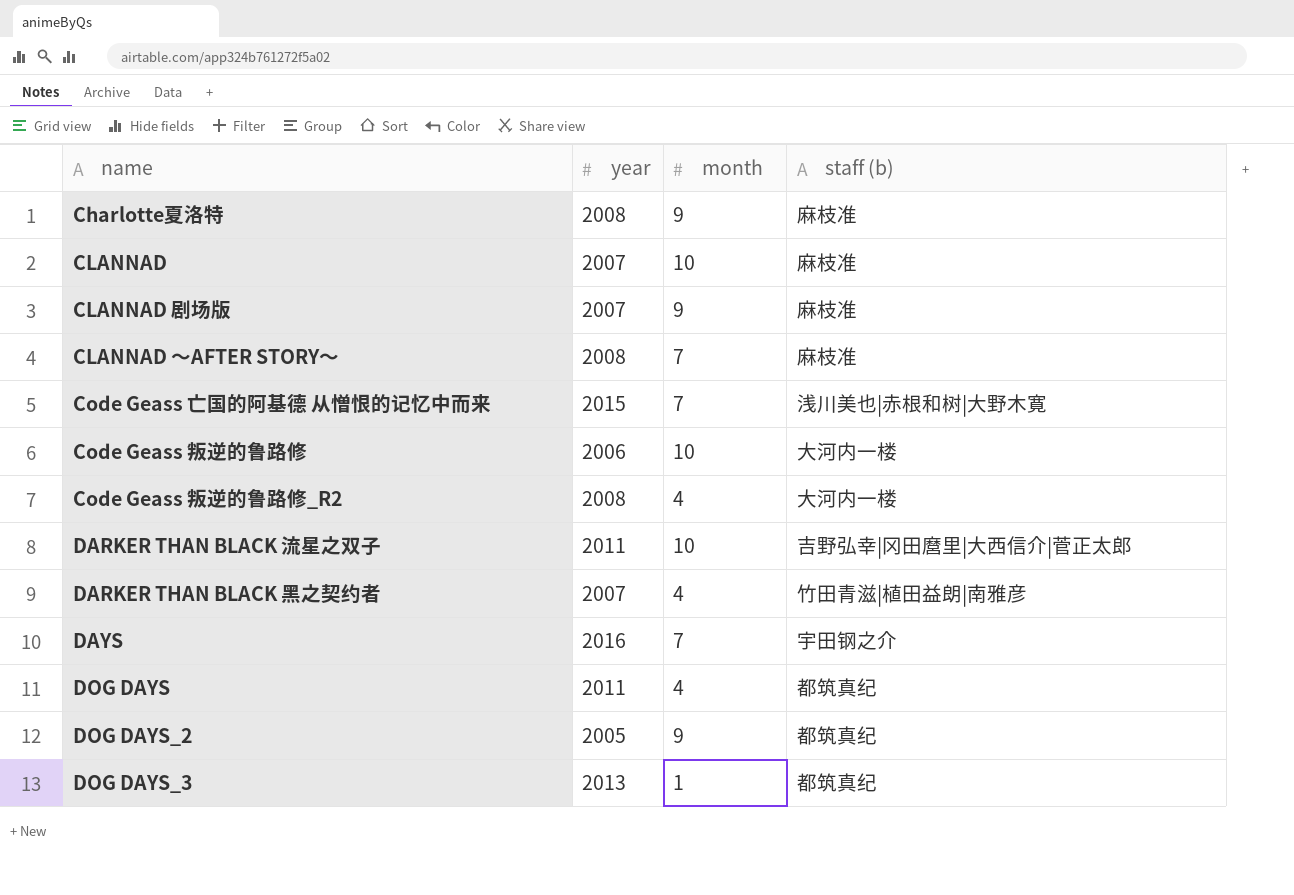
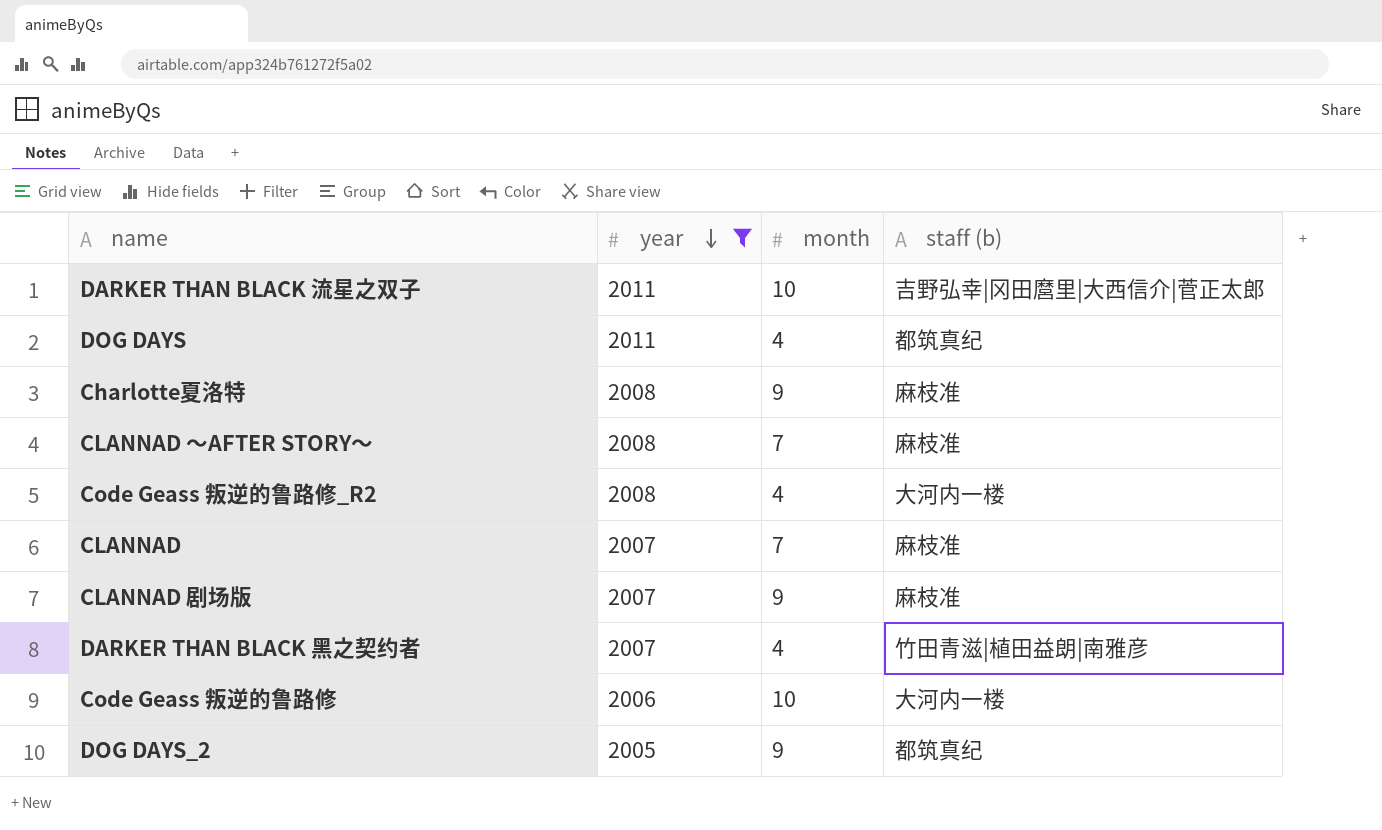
filter: none -> year <= 2011
row order: none -> year descending
CLANNAD | month: 10 -> 7

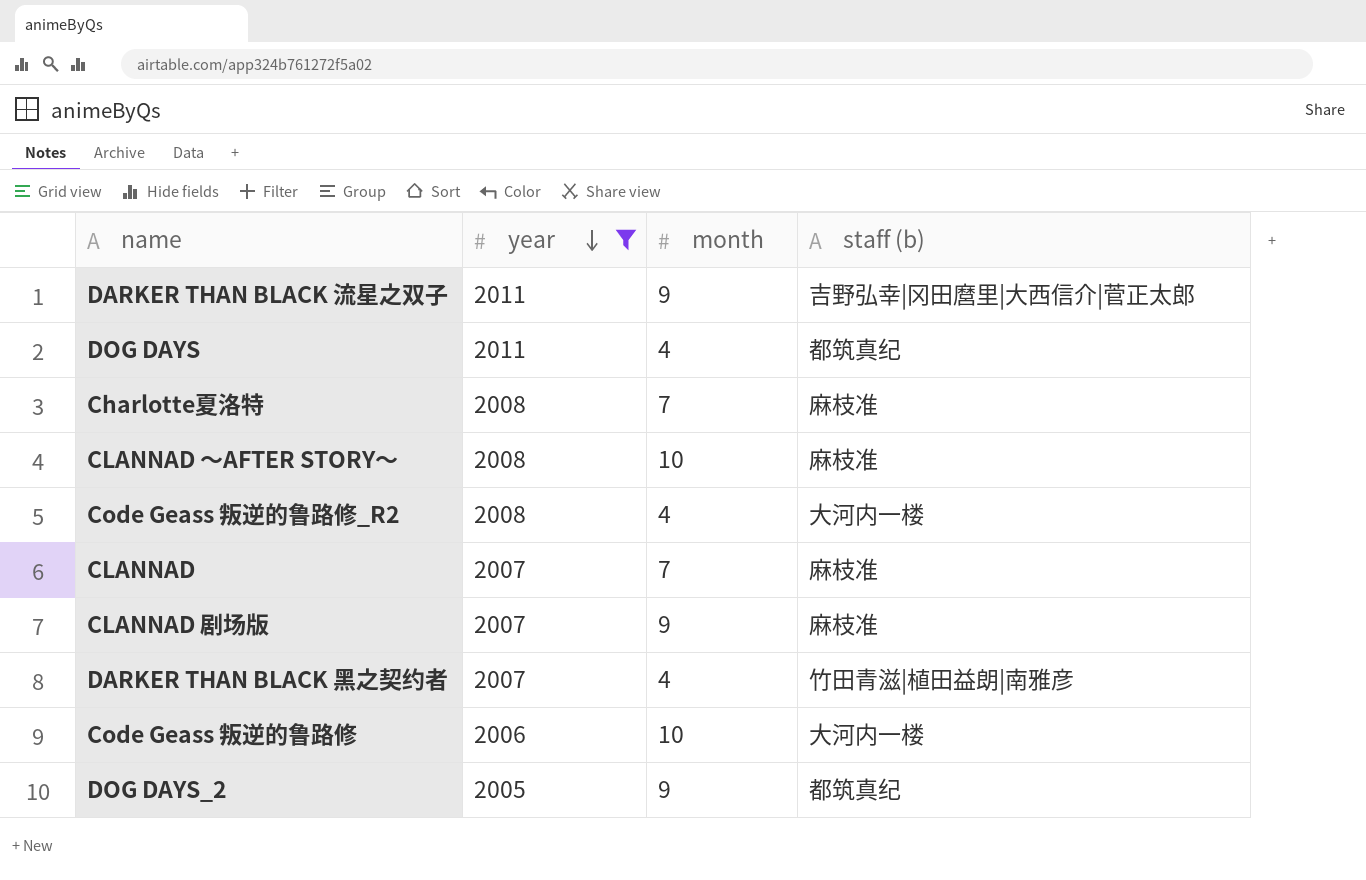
DARKER THAN BLACK 流星之双子 | month: 10 -> 9
Charlotte夏洛特 | month: 9 -> 7
CLANNAD ～AFTER STORY～ | month: 7 -> 10

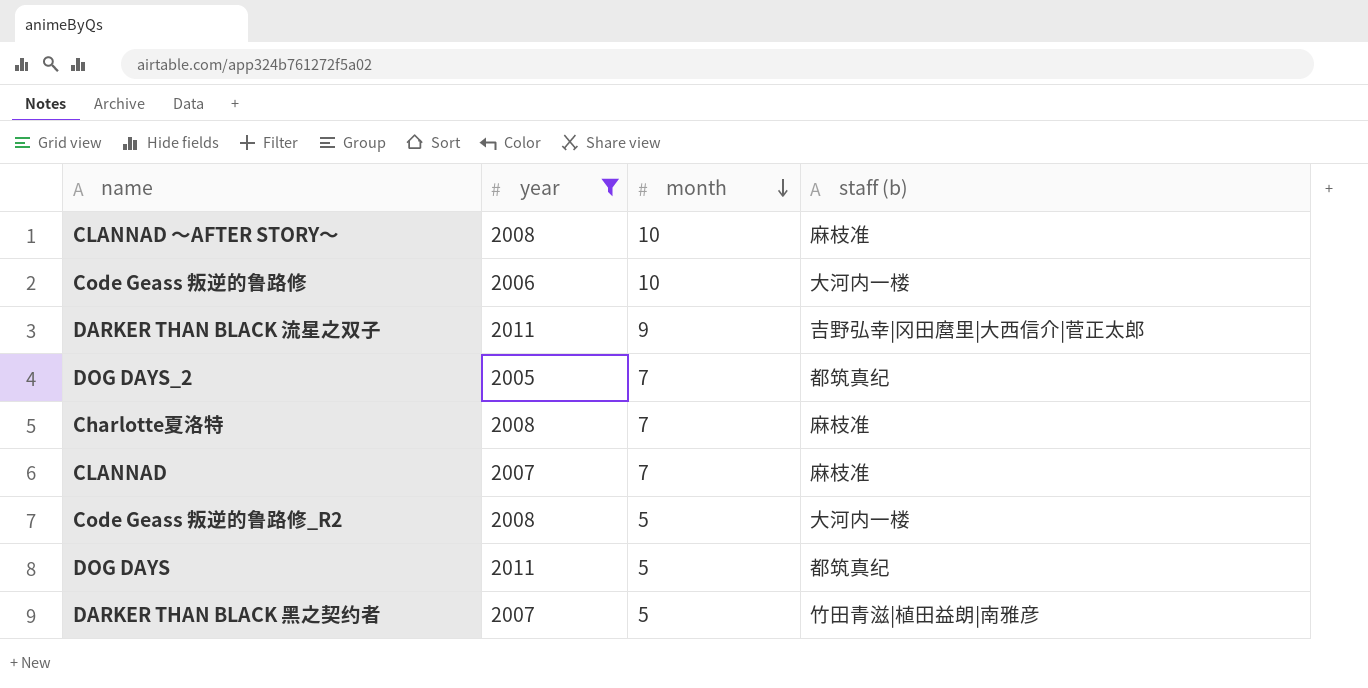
row order: year descending -> month descending
row CLANNAD 剧场版: 2007 | 9 | 麻枝准 -> none
DOG DAYS_2 | month: 9 -> 7
Code Geass 叛逆的鲁路修_R2 | month: 4 -> 5
DOG DAYS | month: 4 -> 5
DARKER THAN BLACK 黑之契约者 | month: 4 -> 5

